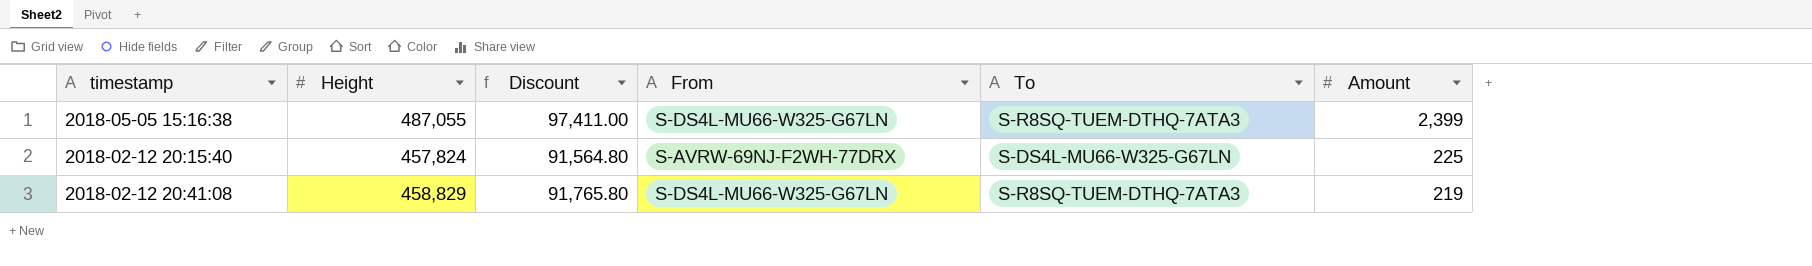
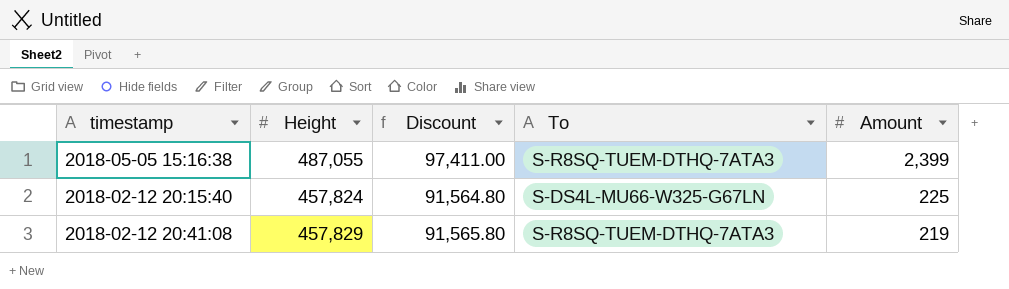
column From | position: 4 -> none
2018-02-12 20:41:08 | Height: 458,829 -> 457,829
2018-02-12 20:41:08 | Discount: 91,765.80 -> 91,565.80

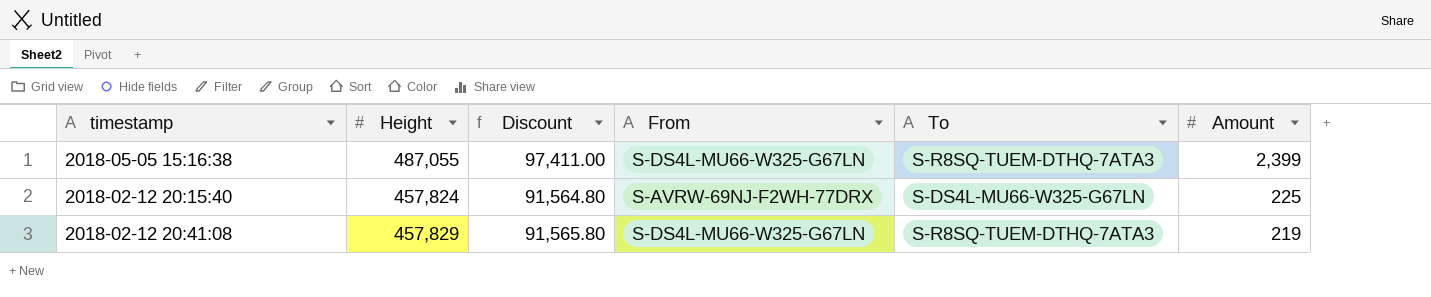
column From | position: none -> 4

